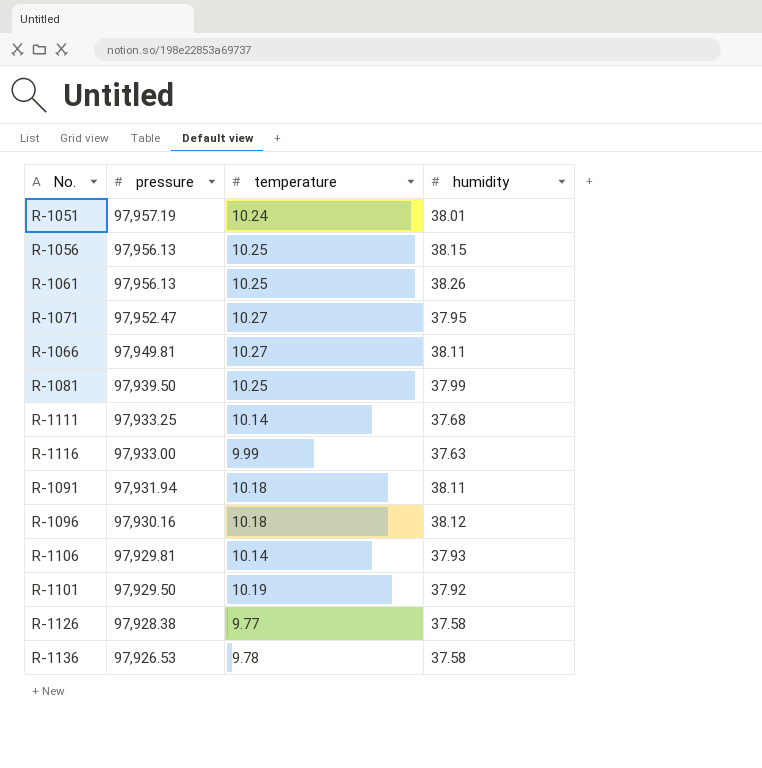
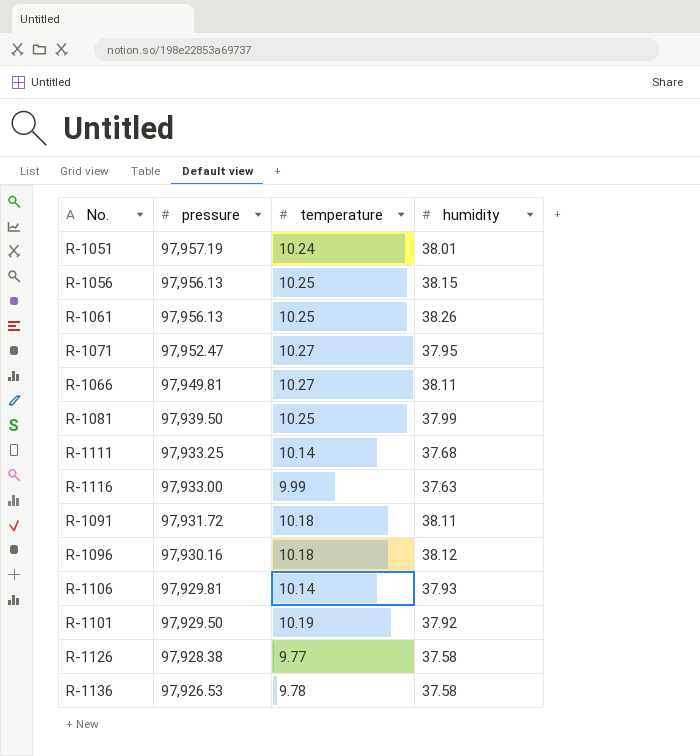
R-1091 | pressure: 97,931.94 -> 97,931.72

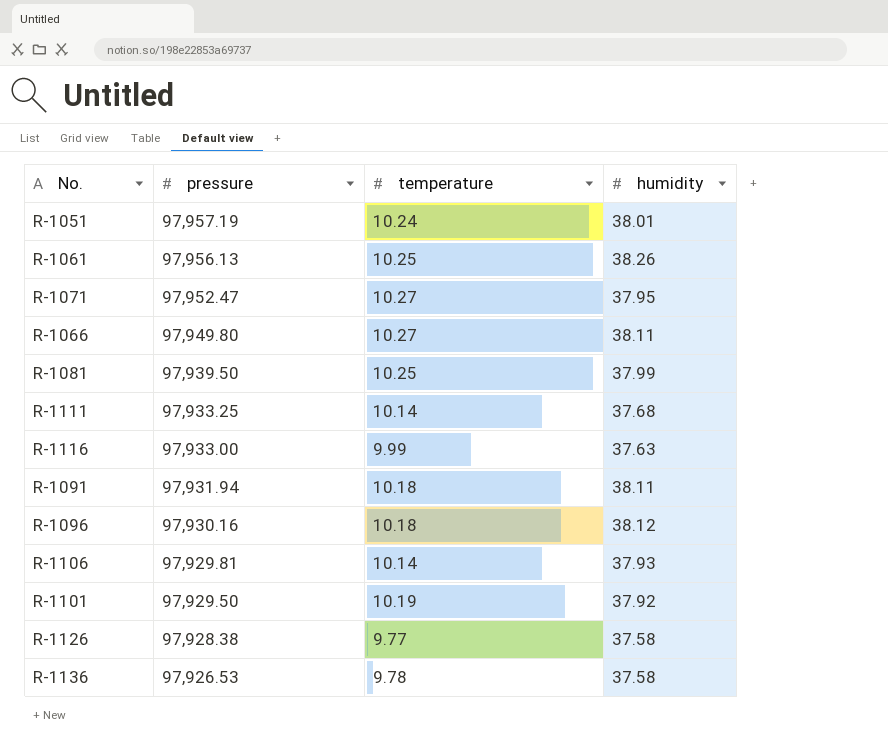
row R-1056: 97,956.13 | 10.25 | 38.15 -> none
R-1066 | pressure: 97,949.81 -> 97,949.80
R-1091 | pressure: 97,931.72 -> 97,931.94

